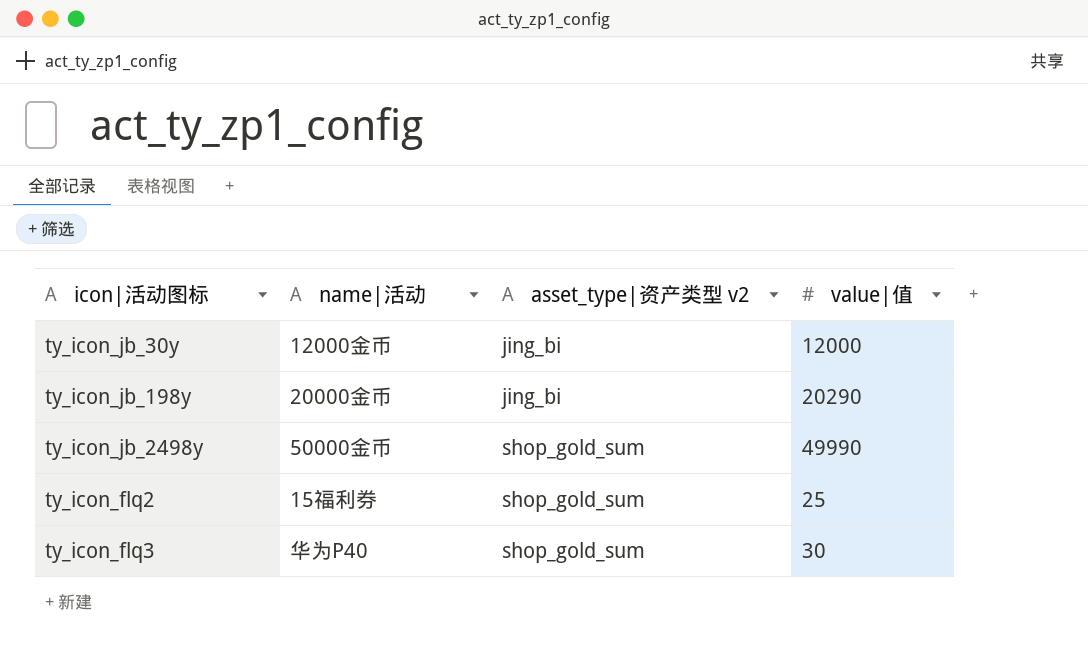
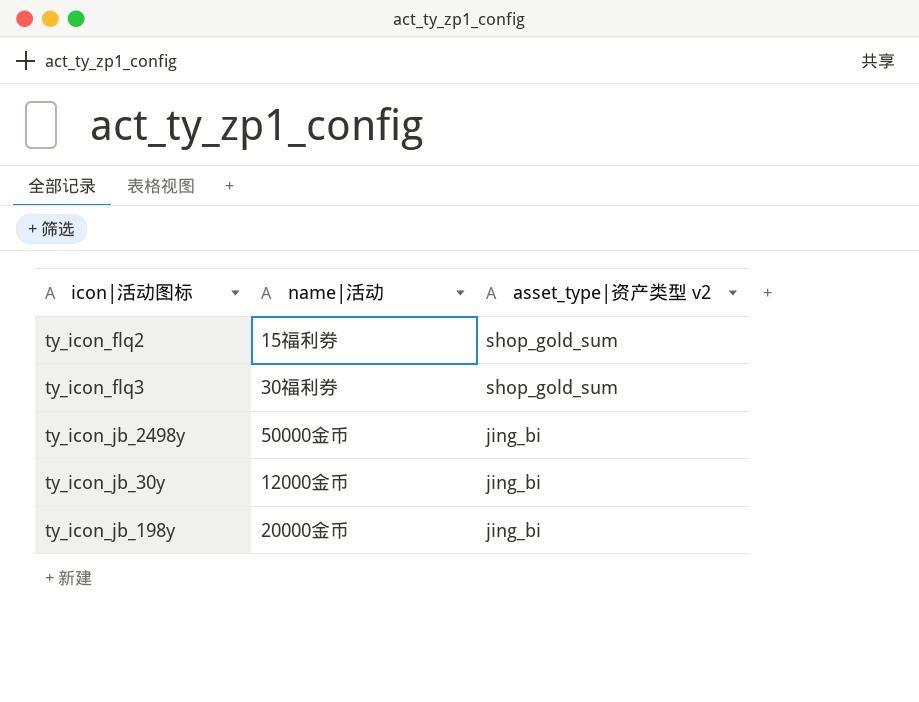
row order: asset_type|资产类型 v2 ascending -> asset_type|资产类型 v2 descending
column value|值 | position: 4 -> none
ty_icon_flq3 | name|活动: 华为P40 -> 30福利券
ty_icon_jb_2498y | asset_type|资产类型 v2: shop_gold_sum -> jing_bi

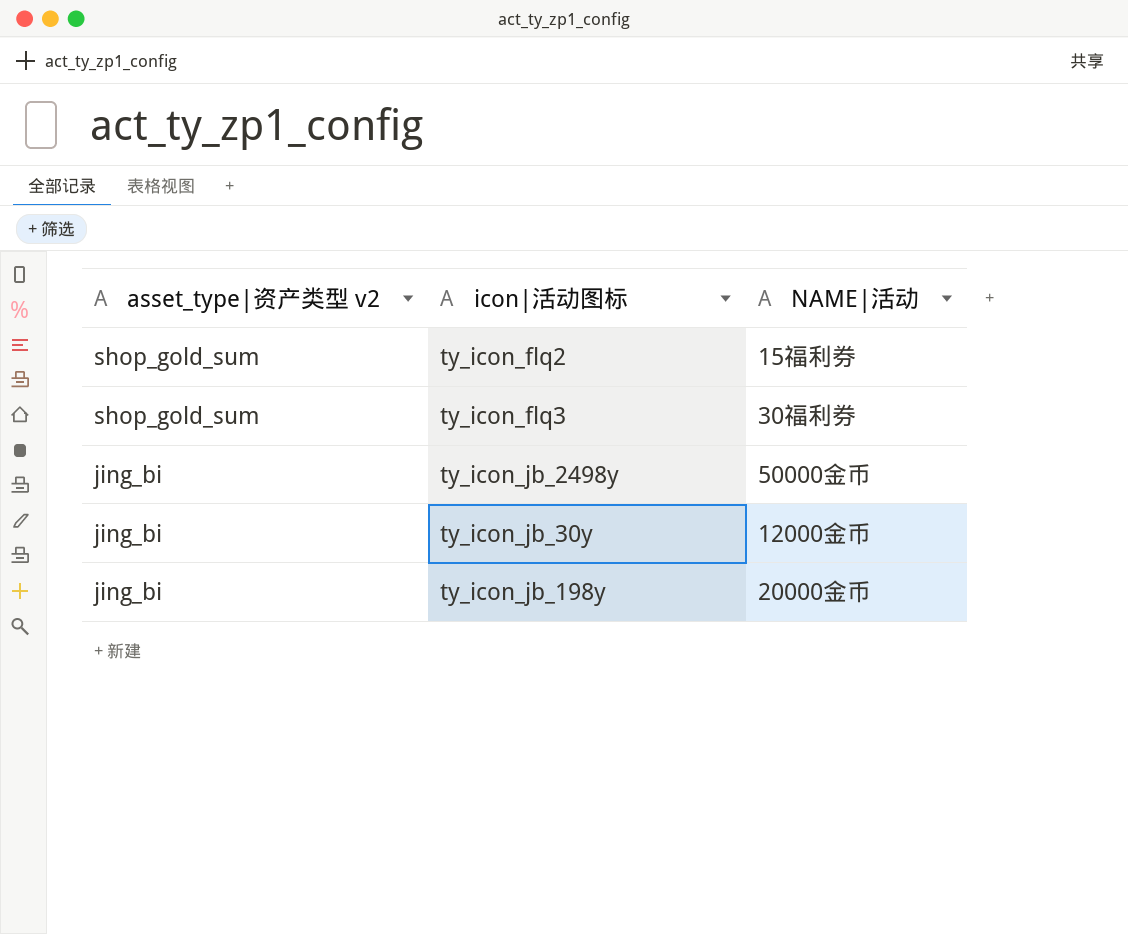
column asset_type|资产类型 v2 | position: 3 -> 1
column name: name|活动 -> NAME|活动

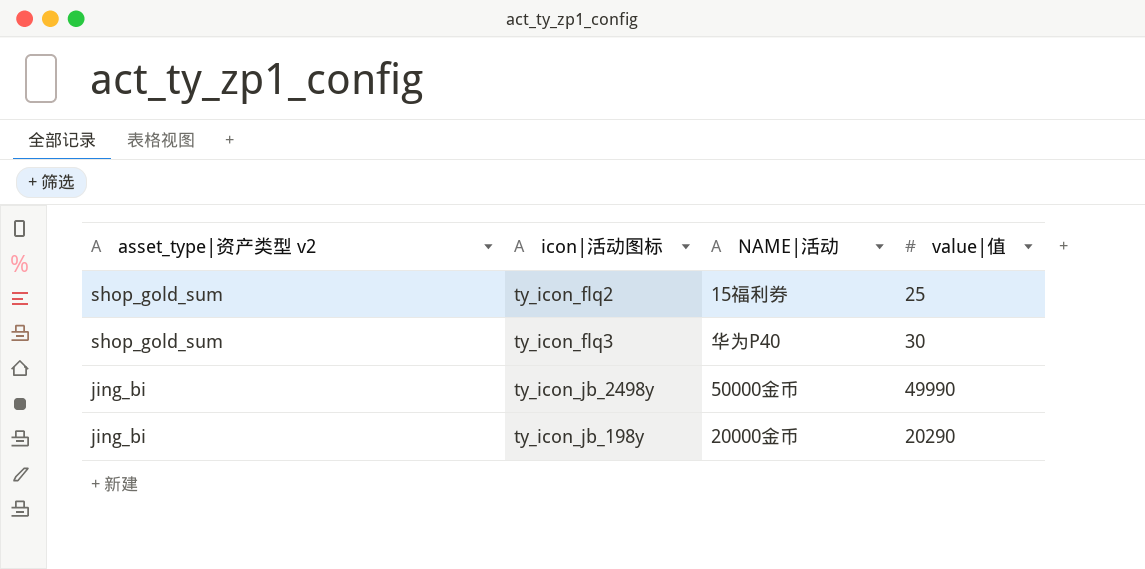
column value|值 | position: none -> 4
row ty_icon_jb_30y: jing_bi | 12000金币 -> none
ty_icon_flq3 | NAME|活动: 30福利券 -> 华为P40

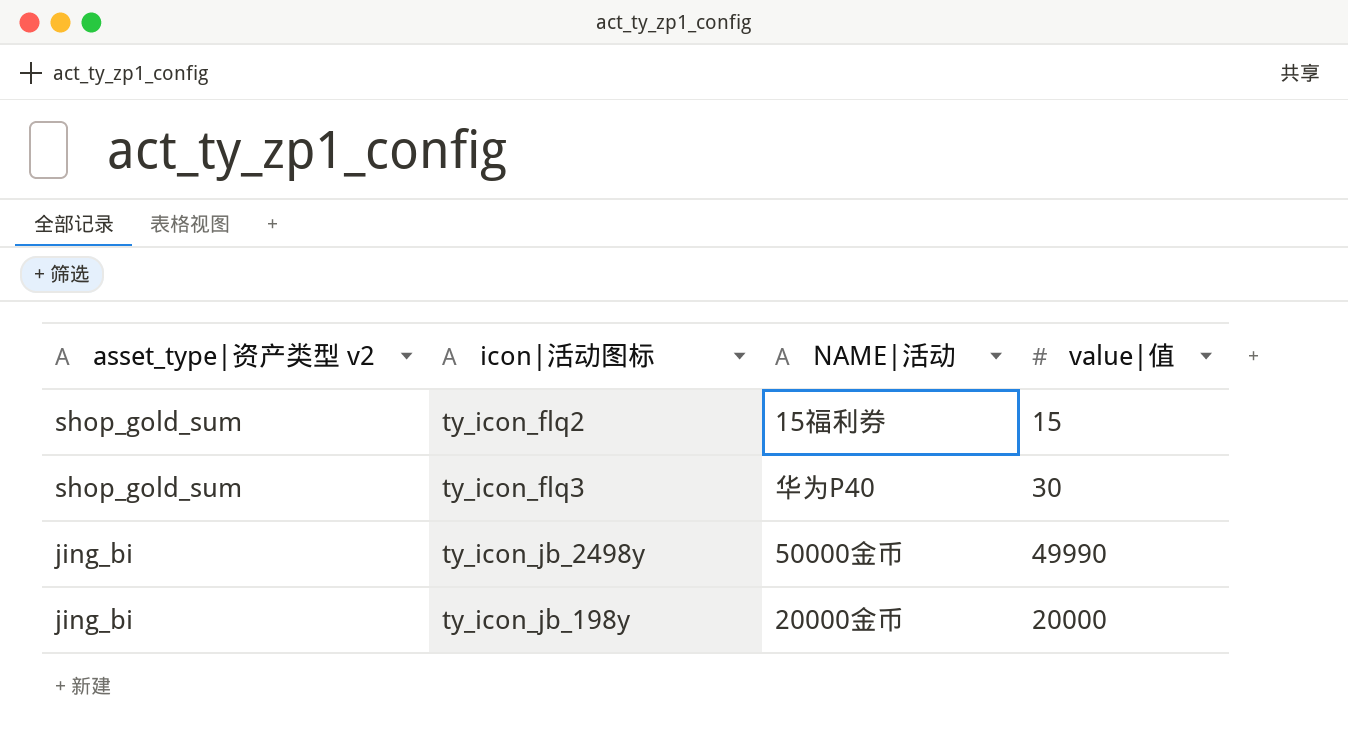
ty_icon_flq2 | value|值: 25 -> 15
ty_icon_jb_198y | value|值: 20290 -> 20000

